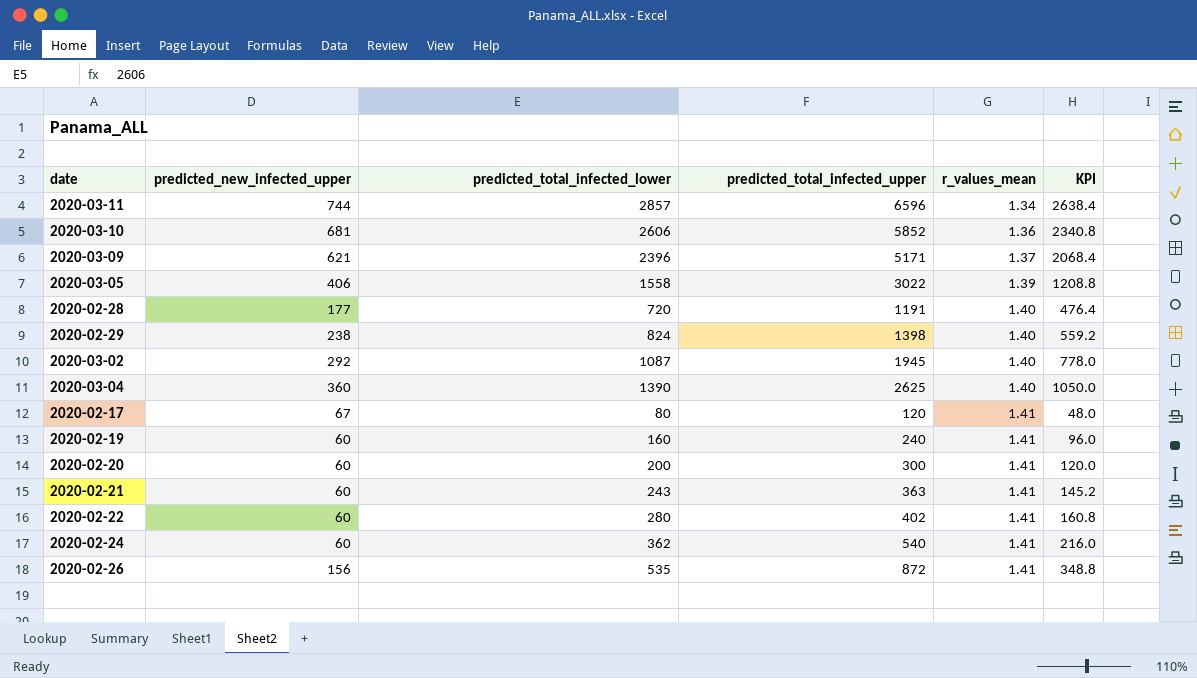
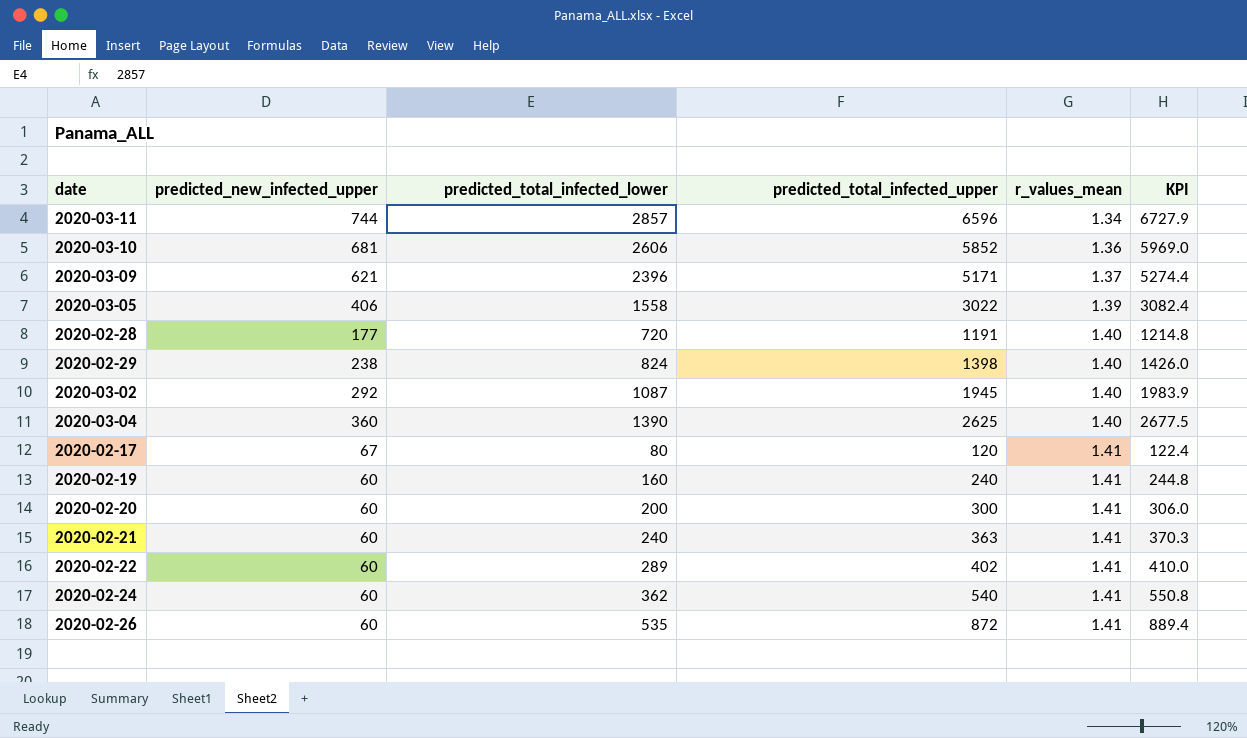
column KPI | formula: [predicted_total_infected_upper] * 0.4 -> [predicted_total_infected_upper] * 1.02
2020-02-21 | predicted_total_infected_lower: 243 -> 240
2020-02-22 | predicted_total_infected_lower: 280 -> 289
2020-02-26 | predicted_new_infected_upper: 156 -> 60

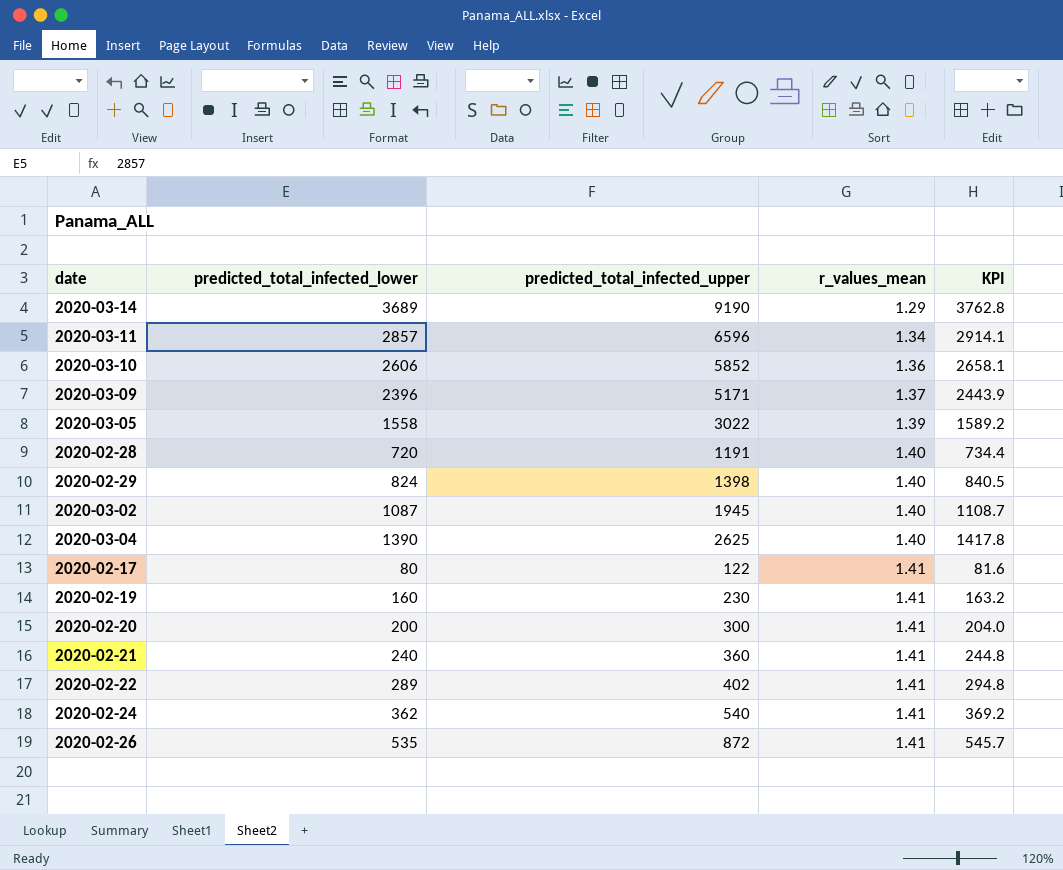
column predicted_new_infected_upper | position: 2 -> none
column KPI | formula: [predicted_total_infected_upper] * 1.02 -> [predicted_total_infected_lower] * 1.02
row 2020-03-14: none -> 3689 | 9190 | 1.29 | 3762.8
2020-02-17 | predicted_total_infected_upper: 120 -> 122
2020-02-19 | predicted_total_infected_upper: 240 -> 230
2020-02-21 | predicted_total_infected_upper: 363 -> 360

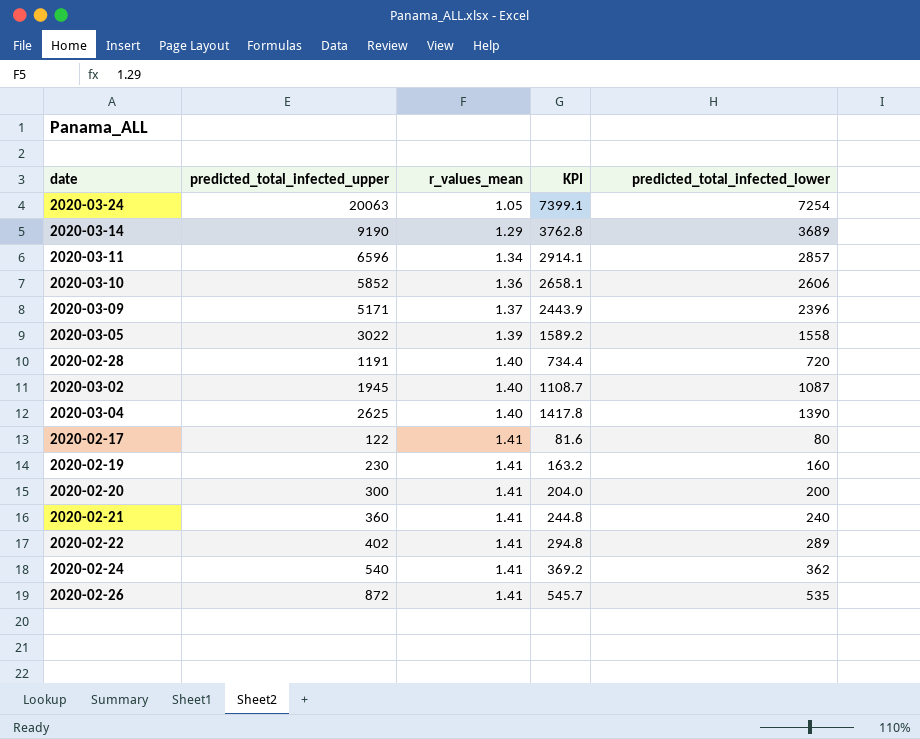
column predicted_total_infected_lower | position: 2 -> 5
row 2020-02-29: 824 | 1398 | 1.40 | 840.5 -> none
row 2020-03-24: none -> 20063 | 1.05 | 7399.1 | 7254

